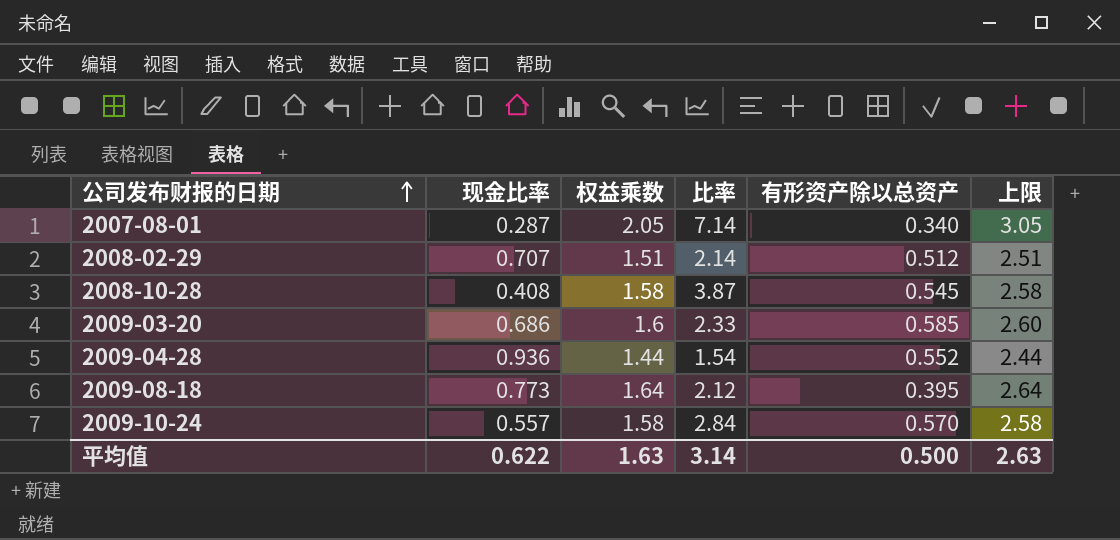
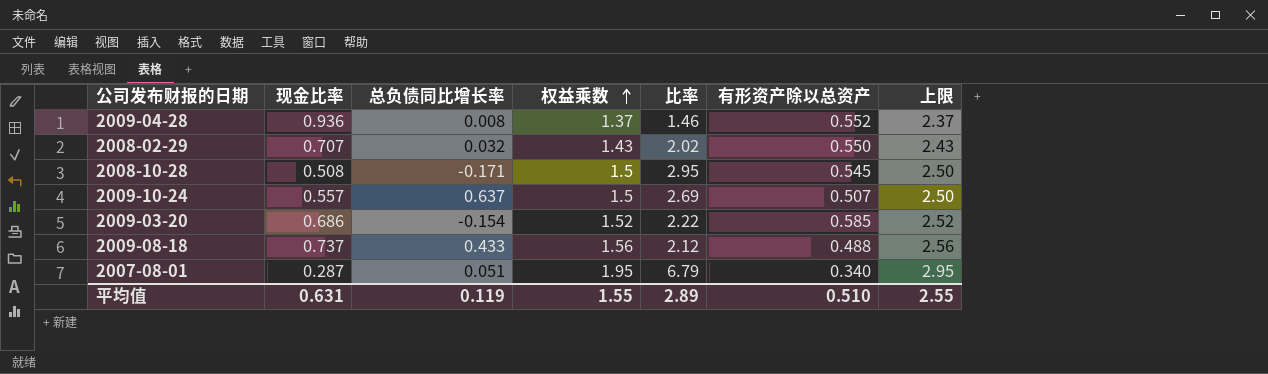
row order: 公司发布财报的日期 ascending -> 权益乘数 ascending
column 总负债同比增长率 | position: none -> 3
2009-04-28 | 权益乘数: 1.44 -> 1.37
2009-04-28 | 比率: 1.54 -> 1.46
2009-04-28 | 上限: 2.44 -> 2.37
2008-02-29 | 权益乘数: 1.51 -> 1.43
2008-02-29 | 比率: 2.14 -> 2.02
2008-02-29 | 有形资产除以总资产: 0.512 -> 0.550
2008-02-29 | 上限: 2.51 -> 2.43
2008-10-28 | 现金比率: 0.408 -> 0.508
2008-10-28 | 权益乘数: 1.58 -> 1.5
2008-10-28 | 比率: 3.87 -> 2.95
2008-10-28 | 上限: 2.58 -> 2.50
2009-10-24 | 权益乘数: 1.58 -> 1.5
2009-10-24 | 比率: 2.84 -> 2.69
2009-10-24 | 有形资产除以总资产: 0.570 -> 0.507
2009-10-24 | 上限: 2.58 -> 2.50
2009-03-20 | 权益乘数: 1.6 -> 1.52
2009-03-20 | 比率: 2.33 -> 2.22
2009-03-20 | 上限: 2.60 -> 2.52
2009-08-18 | 现金比率: 0.773 -> 0.737
2009-08-18 | 权益乘数: 1.64 -> 1.56
2009-08-18 | 有形资产除以总资产: 0.395 -> 0.488
2009-08-18 | 上限: 2.64 -> 2.56
2007-08-01 | 权益乘数: 2.05 -> 1.95
2007-08-01 | 比率: 7.14 -> 6.79
2007-08-01 | 上限: 3.05 -> 2.95
平均值 | 现金比率: 0.622 -> 0.631
平均值 | 权益乘数: 1.63 -> 1.55
平均值 | 比率: 3.14 -> 2.89
平均值 | 有形资产除以总资产: 0.500 -> 0.510
平均值 | 上限: 2.63 -> 2.55

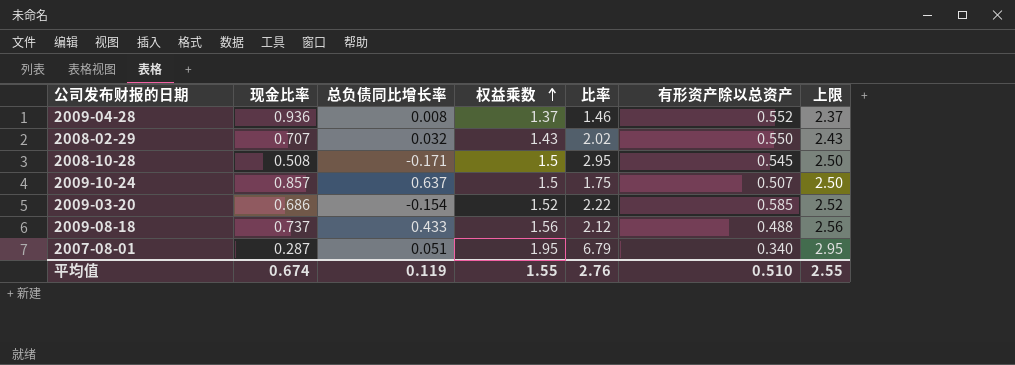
2009-10-24 | 现金比率: 0.557 -> 0.857
2009-10-24 | 比率: 2.69 -> 1.75
平均值 | 现金比率: 0.631 -> 0.674
平均值 | 比率: 2.89 -> 2.76

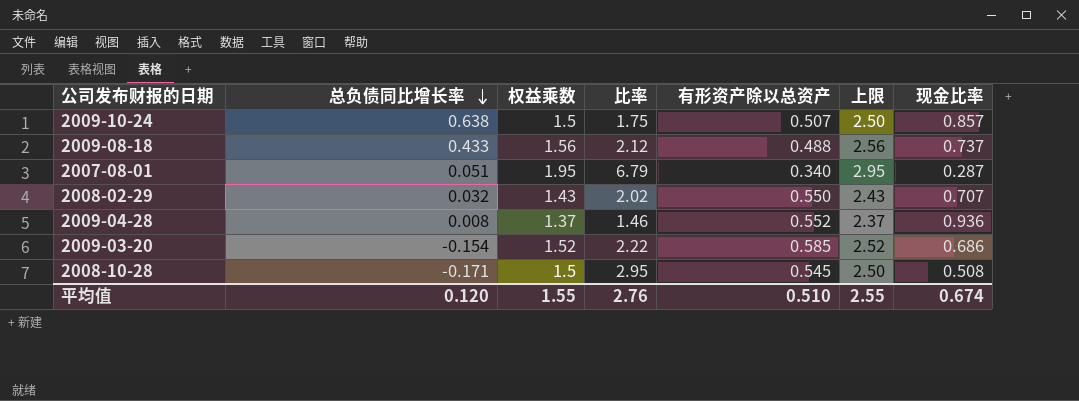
row order: 权益乘数 ascending -> 总负债同比增长率 descending
column 现金比率 | position: 2 -> 7
2009-10-24 | 总负债同比增长率: 0.637 -> 0.638
平均值 | 总负债同比增长率: 0.119 -> 0.120

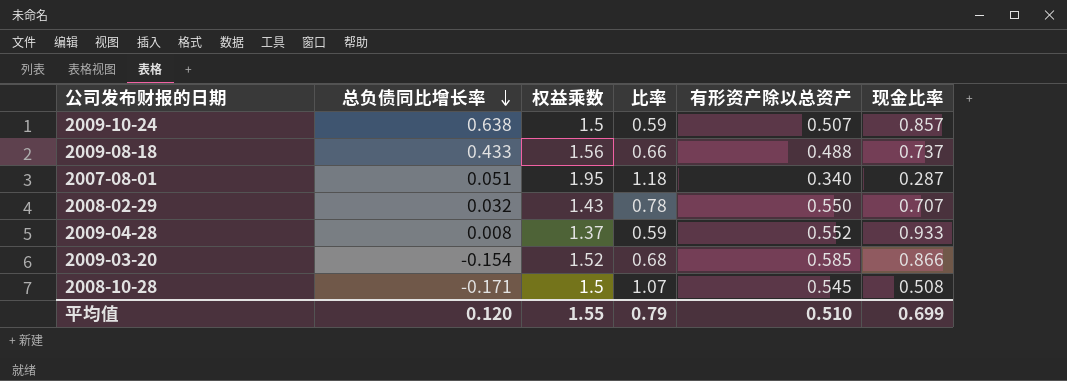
column 上限 | formula: [权益乘数] + 1 -> none
column 比率 | formula: [权益乘数] / [现金比率] -> [有形资产除以总资产] / [现金比率]
2009-04-28 | 现金比率: 0.936 -> 0.933
2009-03-20 | 现金比率: 0.686 -> 0.866
平均值 | 比率: 2.76 -> 0.79
平均值 | 现金比率: 0.674 -> 0.699

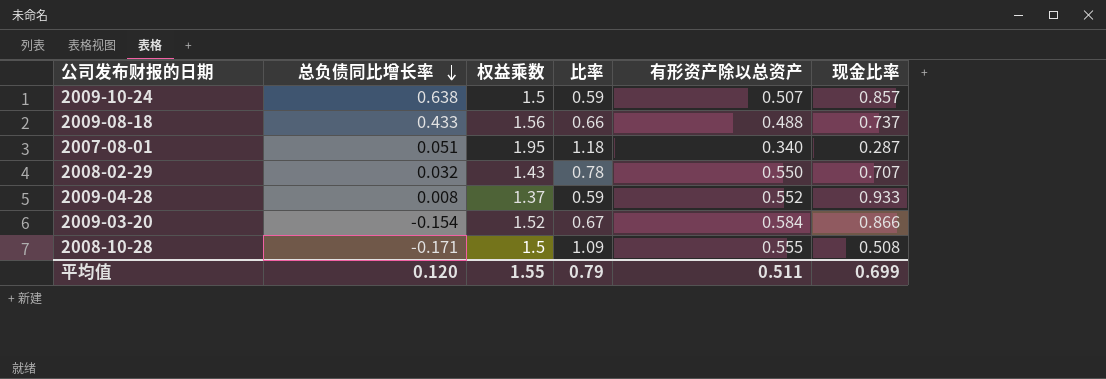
2009-03-20 | 比率: 0.68 -> 0.67
2009-03-20 | 有形资产除以总资产: 0.585 -> 0.584
2008-10-28 | 比率: 1.07 -> 1.09
2008-10-28 | 有形资产除以总资产: 0.545 -> 0.555
平均值 | 有形资产除以总资产: 0.510 -> 0.511

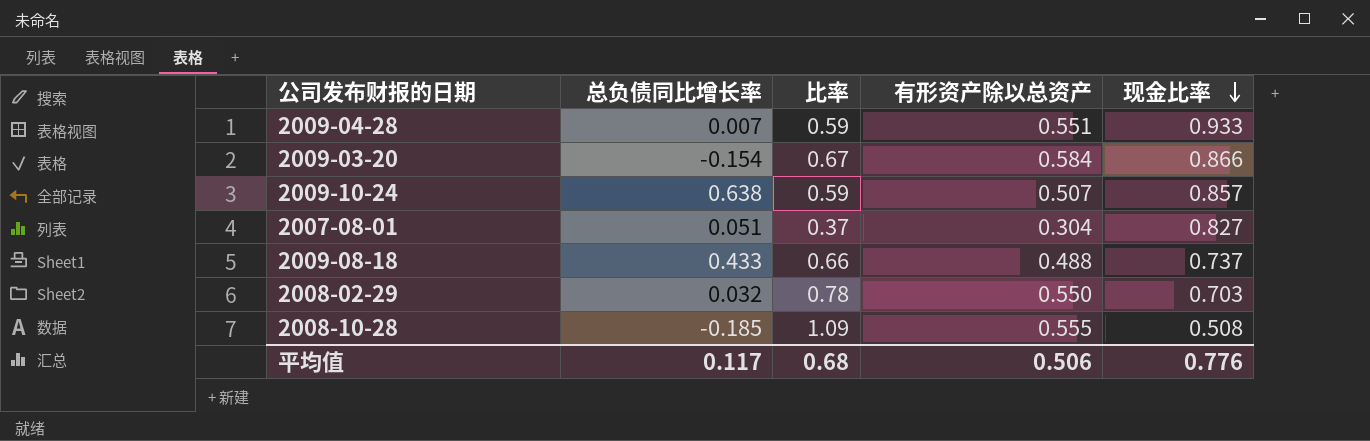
row order: 总负债同比增长率 descending -> 现金比率 descending
column 权益乘数 | position: 3 -> none
2009-04-28 | 总负债同比增长率: 0.008 -> 0.007
2009-04-28 | 有形资产除以总资产: 0.552 -> 0.551
2007-08-01 | 比率: 1.18 -> 0.37
2007-08-01 | 有形资产除以总资产: 0.340 -> 0.304
2007-08-01 | 现金比率: 0.287 -> 0.827
2008-02-29 | 现金比率: 0.707 -> 0.703
2008-10-28 | 总负债同比增长率: -0.171 -> -0.185
平均值 | 总负债同比增长率: 0.120 -> 0.117
平均值 | 比率: 0.79 -> 0.68
平均值 | 有形资产除以总资产: 0.511 -> 0.506
平均值 | 现金比率: 0.699 -> 0.776

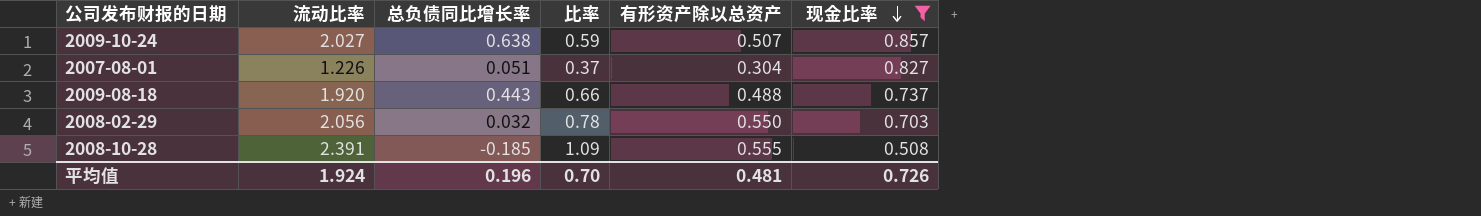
filter: none -> 现金比率 <= 0.857
column 流动比率 | position: none -> 2
2009-08-18 | 总负债同比增长率: 0.433 -> 0.443
平均值 | 总负债同比增长率: 0.117 -> 0.196
平均值 | 比率: 0.68 -> 0.70
平均值 | 有形资产除以总资产: 0.506 -> 0.481
平均值 | 现金比率: 0.776 -> 0.726

